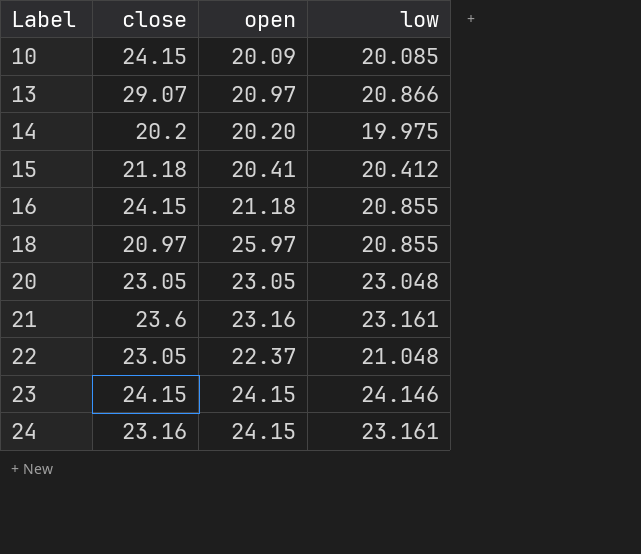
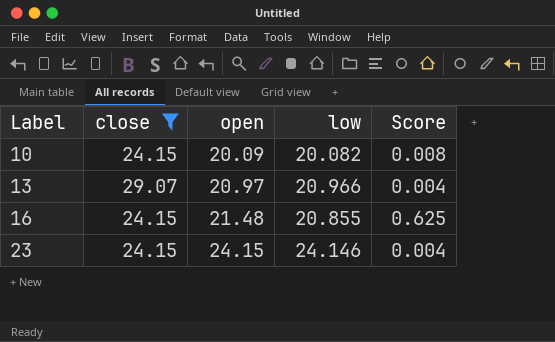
filter: none -> close >= 24.15
column Score | formula: none -> [open] - [low]
10 | low: 20.085 -> 20.082
13 | low: 20.866 -> 20.966
16 | open: 21.18 -> 21.48

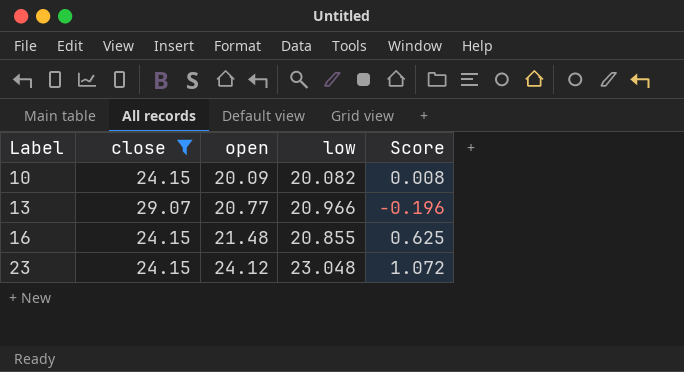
13 | open: 20.97 -> 20.77
13 | Score: 0.004 -> -0.196
23 | open: 24.15 -> 24.12
23 | low: 24.146 -> 23.048
23 | Score: 0.004 -> 1.072

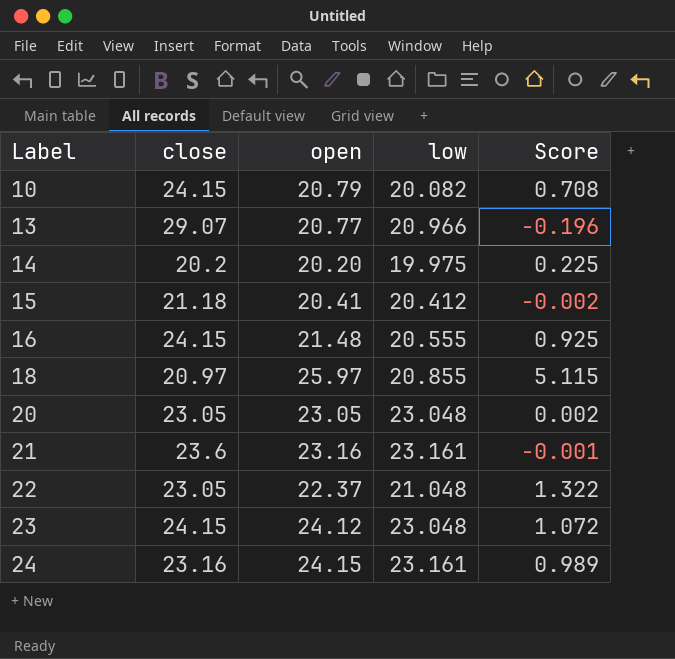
filter: close >= 24.15 -> none
10 | open: 20.09 -> 20.79
10 | Score: 0.008 -> 0.708
16 | low: 20.855 -> 20.555
16 | Score: 0.625 -> 0.925

